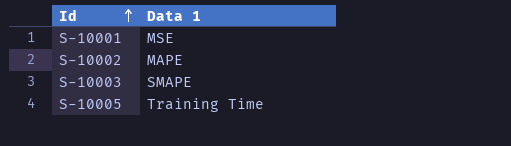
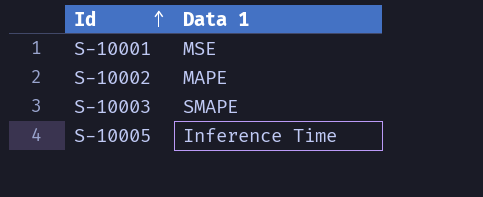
S-10005 | Data 1: Training Time -> Inference Time

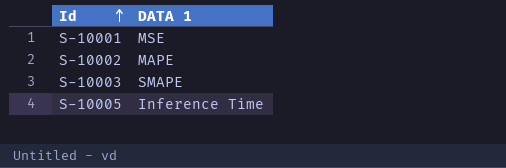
column name: Data 1 -> DATA 1

